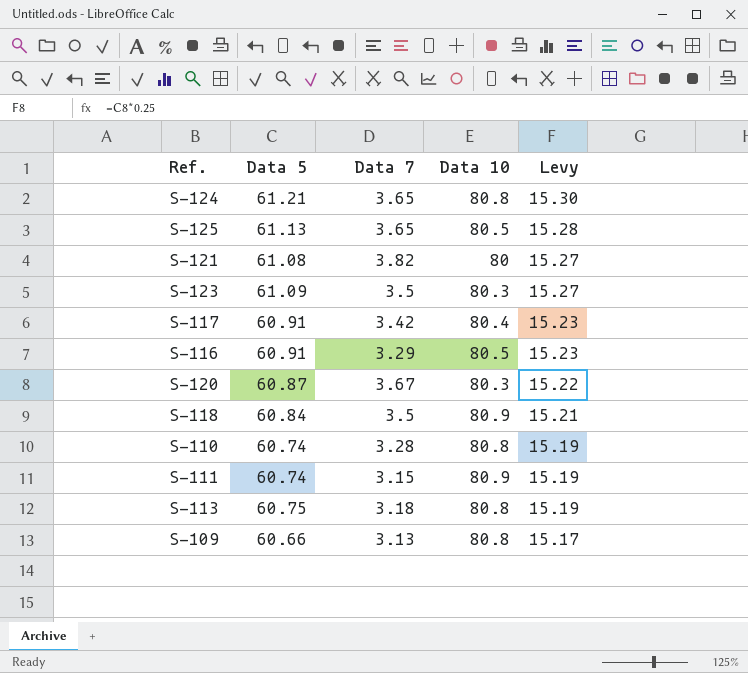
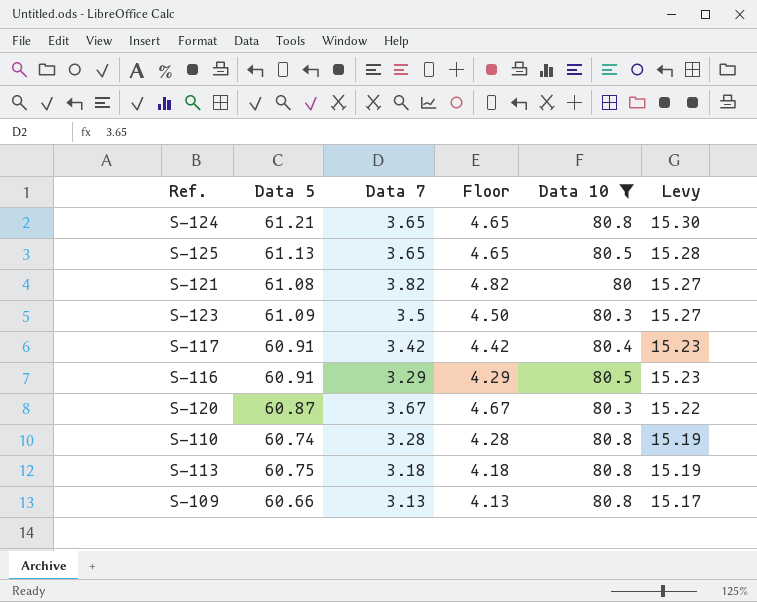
filter: none -> Data 10 != 80.9
column Floor | formula: none -> [Data 7] + 1

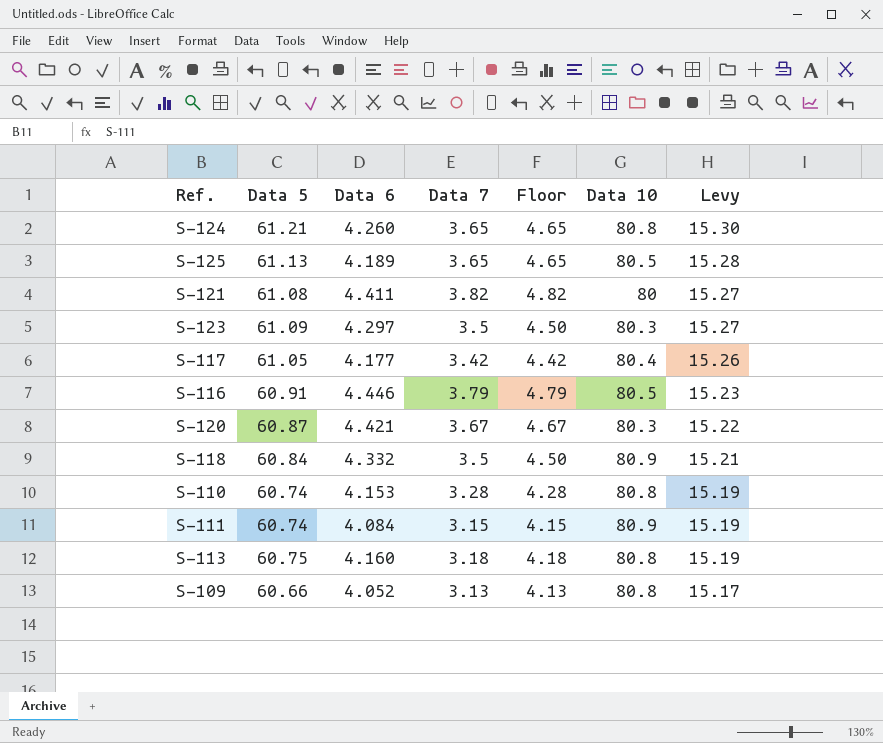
filter: Data 10 != 80.9 -> none
column Data 6 | position: none -> 3
S-117 | Data 5: 60.91 -> 61.05
S-117 | Levy: 15.23 -> 15.26
S-116 | Data 7: 3.29 -> 3.79
S-116 | Floor: 4.29 -> 4.79

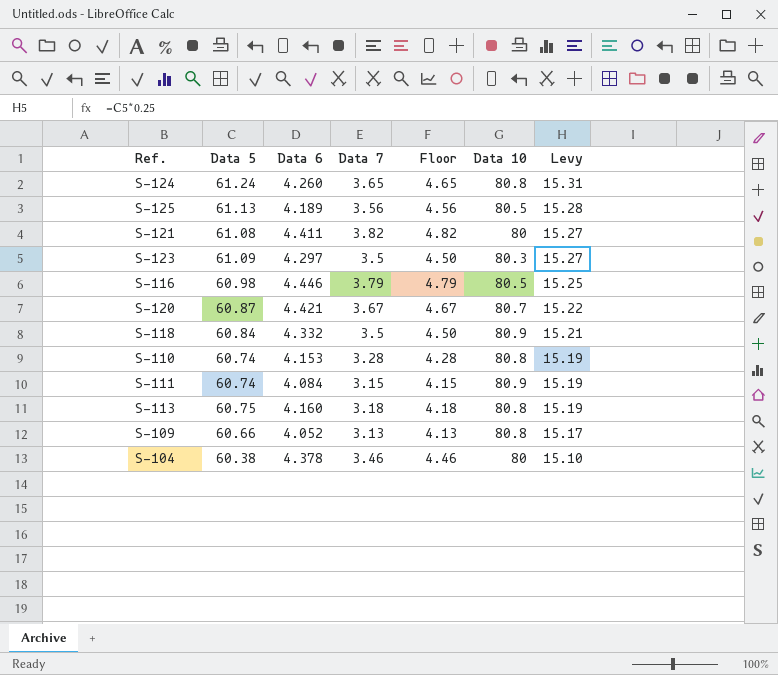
row S-117: 61.05 | 4.177 | 3.42 | 4.42 | 80.4 | 15.26 -> none
S-124 | Data 5: 61.21 -> 61.24
S-124 | Levy: 15.30 -> 15.31
S-125 | Data 7: 3.65 -> 3.56
S-125 | Floor: 4.65 -> 4.56
S-116 | Data 5: 60.91 -> 60.98
S-116 | Levy: 15.23 -> 15.25
S-120 | Data 10: 80.3 -> 80.7
row S-104: none -> 60.38 | 4.378 | 3.46 | 4.46 | 80 | 15.10

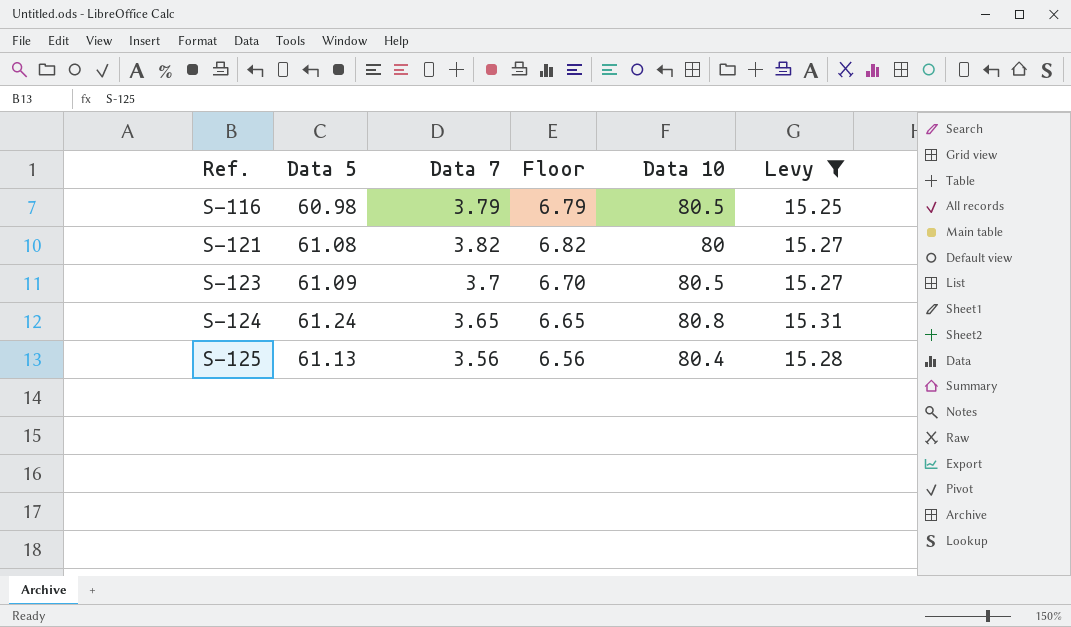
filter: none -> Levy >= 15.25
row order: Levy descending -> Ref. ascending
column Data 6 | position: 3 -> none
column Floor | formula: [Data 7] + 1 -> [Data 7] + 3
S-123 | Data 7: 3.5 -> 3.7
S-123 | Data 10: 80.3 -> 80.5
S-125 | Data 10: 80.5 -> 80.4

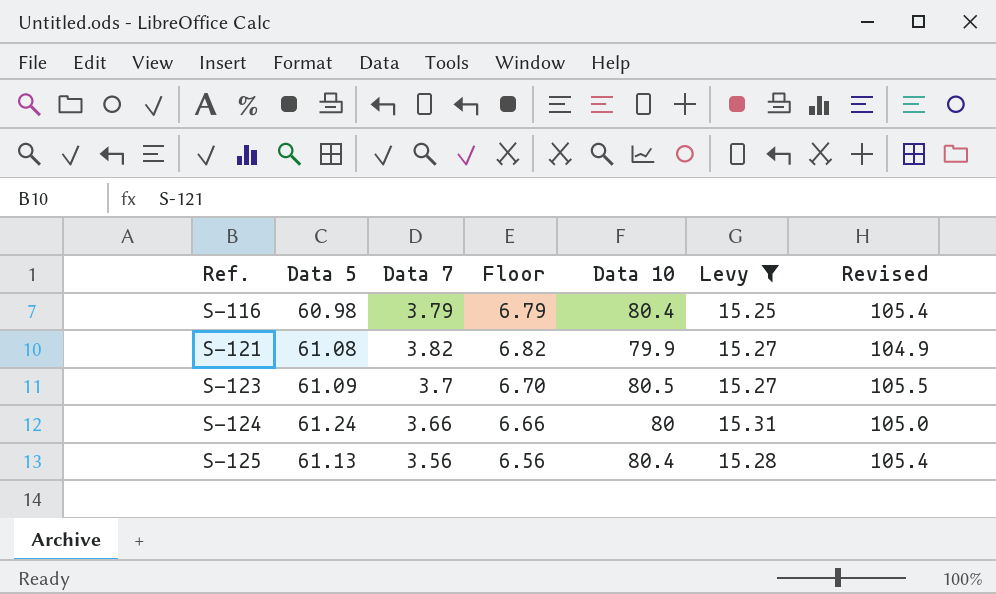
column Revised | formula: none -> [Data 10] + 25
S-116 | Data 10: 80.5 -> 80.4
S-121 | Data 10: 80 -> 79.9
S-124 | Data 7: 3.65 -> 3.66
S-124 | Floor: 6.65 -> 6.66
S-124 | Data 10: 80.8 -> 80

